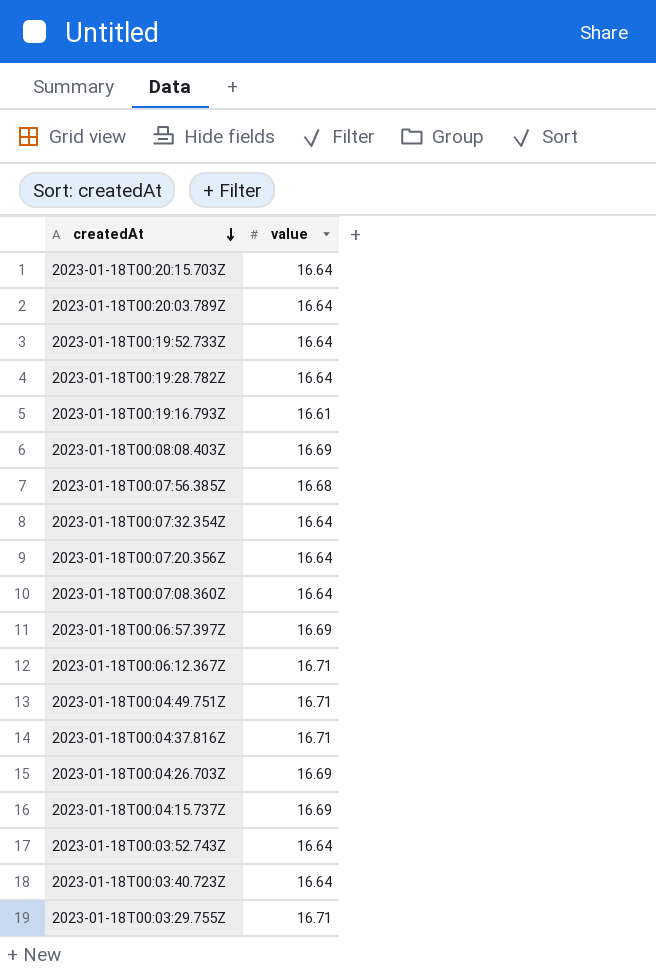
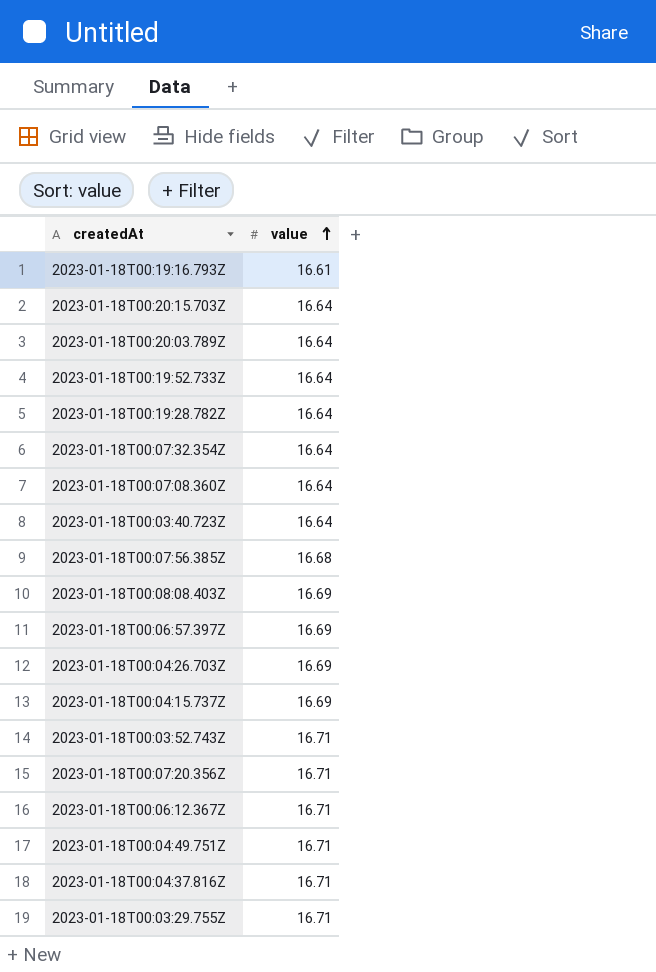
row order: createdAt descending -> value ascending
2023-01-18T00:03:52.743Z | value: 16.64 -> 16.71
2023-01-18T00:07:20.356Z | value: 16.64 -> 16.71

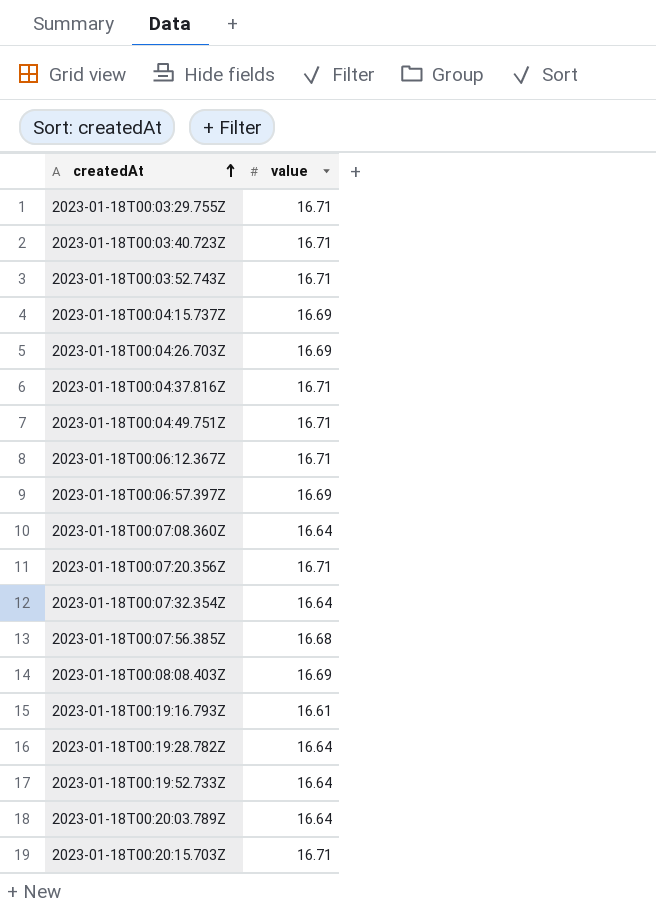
row order: value ascending -> createdAt ascending
2023-01-18T00:03:40.723Z | value: 16.64 -> 16.71
2023-01-18T00:20:15.703Z | value: 16.64 -> 16.71

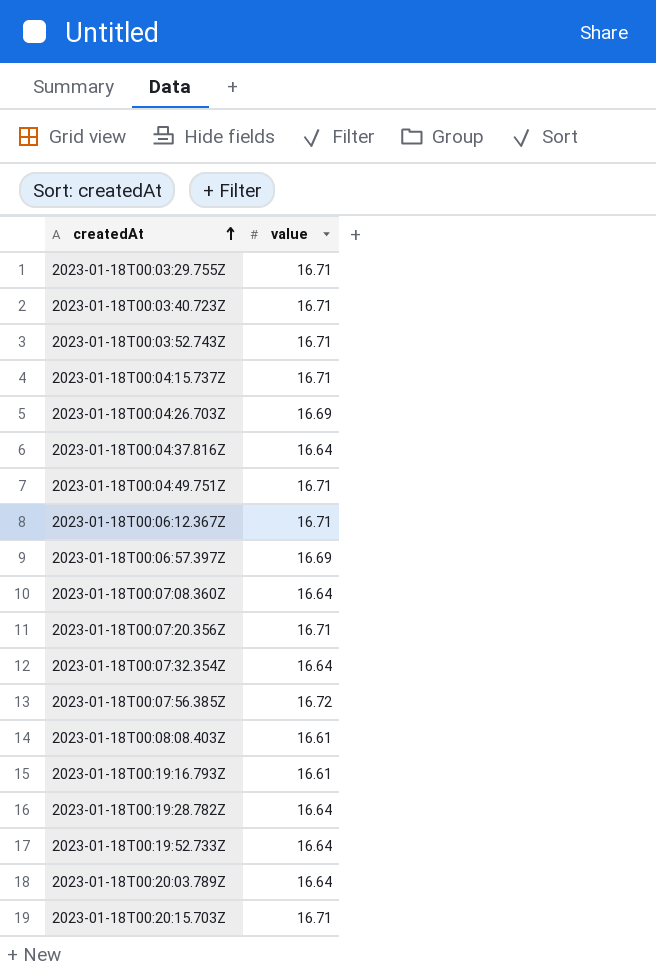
2023-01-18T00:04:15.737Z | value: 16.69 -> 16.71
2023-01-18T00:04:37.816Z | value: 16.71 -> 16.64
2023-01-18T00:07:56.385Z | value: 16.68 -> 16.72
2023-01-18T00:08:08.403Z | value: 16.69 -> 16.61

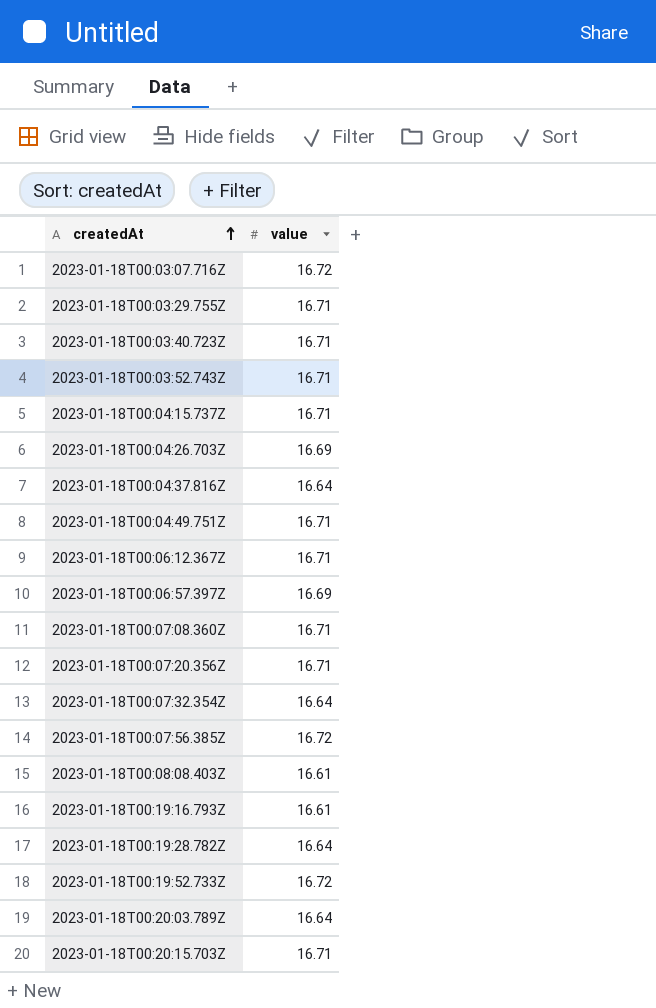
row 2023-01-18T00:03:07.716Z: none -> 16.72
2023-01-18T00:07:08.360Z | value: 16.64 -> 16.71
2023-01-18T00:19:52.733Z | value: 16.64 -> 16.72

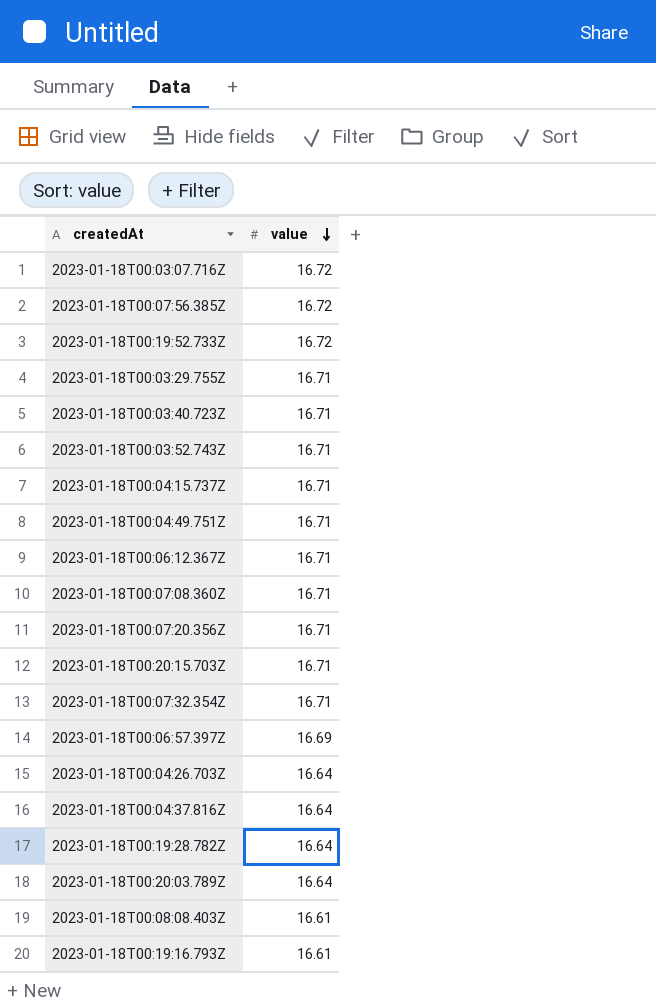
row order: createdAt ascending -> value descending
2023-01-18T00:07:32.354Z | value: 16.64 -> 16.71
2023-01-18T00:04:26.703Z | value: 16.69 -> 16.64

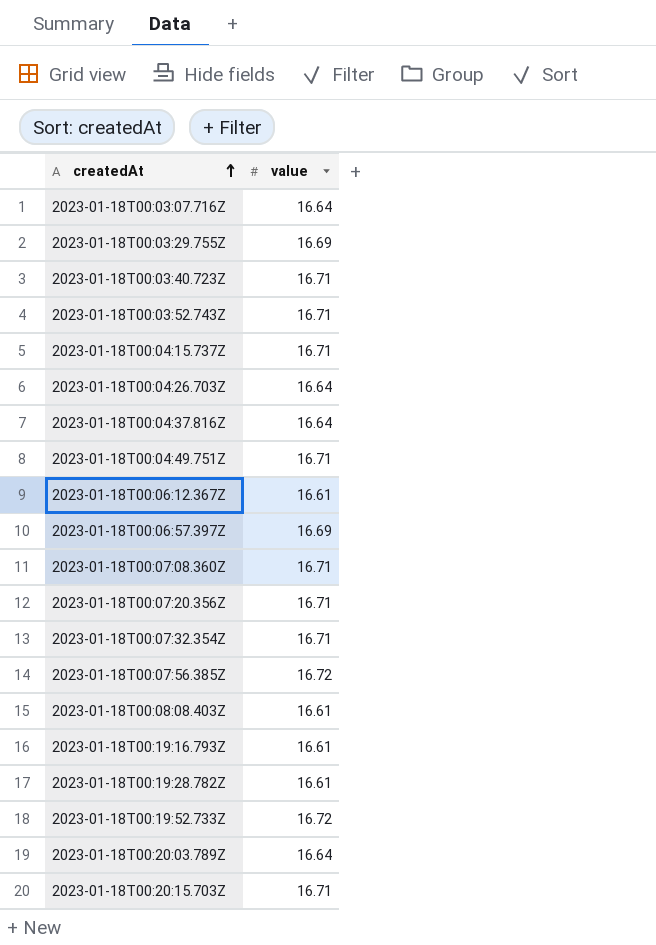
row order: value descending -> createdAt ascending
2023-01-18T00:03:07.716Z | value: 16.72 -> 16.64
2023-01-18T00:03:29.755Z | value: 16.71 -> 16.69
2023-01-18T00:06:12.367Z | value: 16.71 -> 16.61
2023-01-18T00:19:28.782Z | value: 16.64 -> 16.61

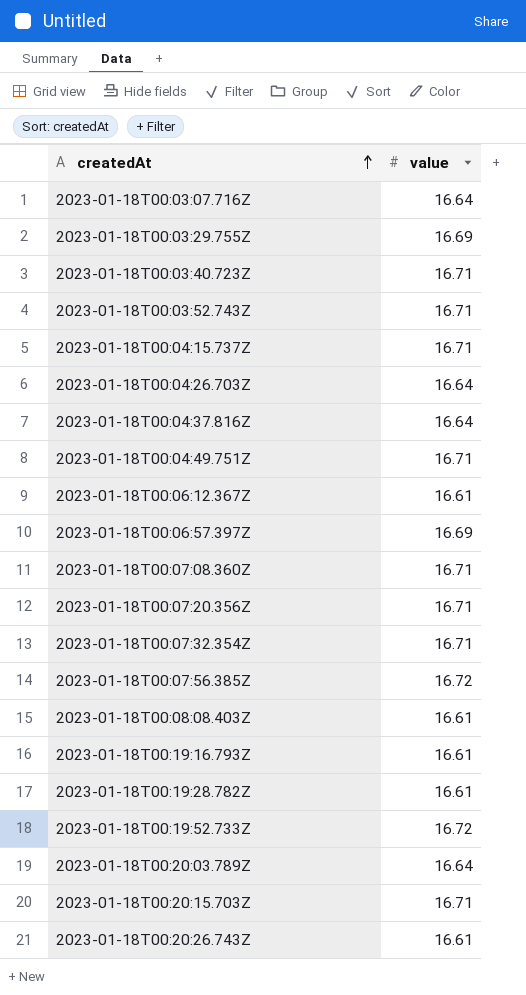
row 2023-01-18T00:20:26.743Z: none -> 16.61

